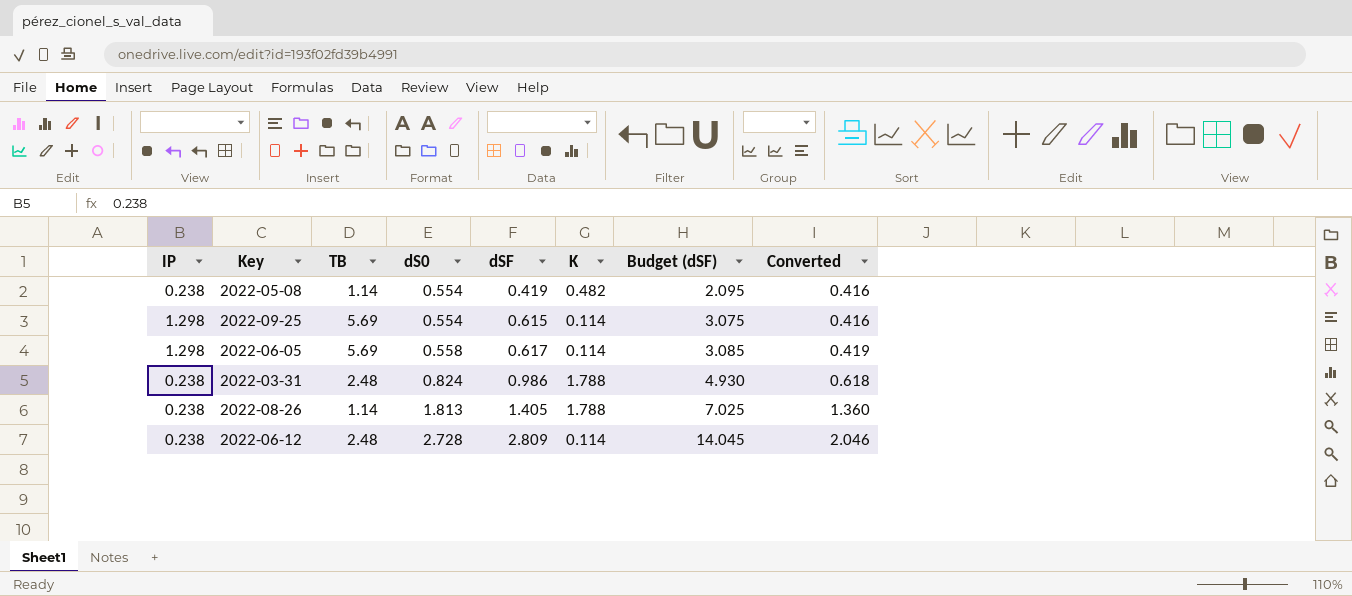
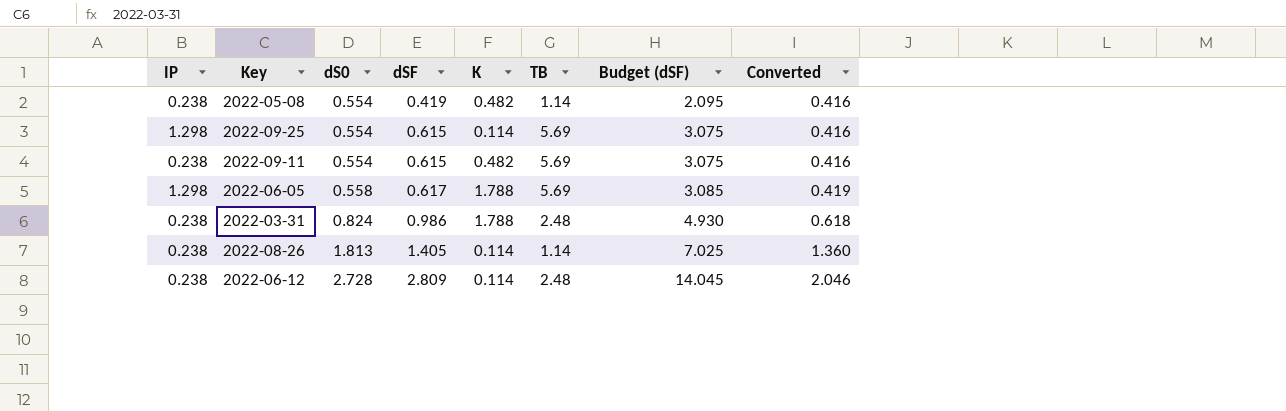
column TB | position: 3 -> 6
row 2022-09-11: none -> 0.238 | 0.554 | 0.615 | 0.482 | 5.69 | 3.075 | 0.416
2022-06-05 | K: 0.114 -> 1.788
2022-08-26 | K: 1.788 -> 0.114

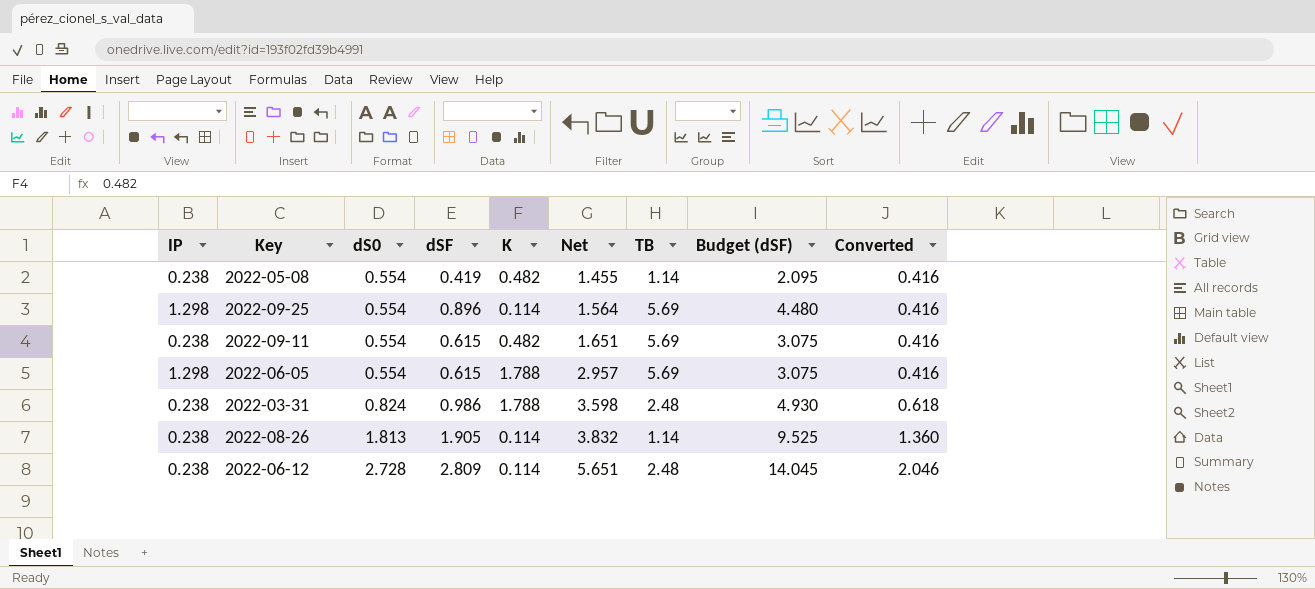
column Net | formula: none -> [dS0] + [dSF] + [K]
2022-09-25 | dSF: 0.615 -> 0.896
2022-09-25 | Budget (dSF): 3.075 -> 4.480
2022-06-05 | dS0: 0.558 -> 0.554
2022-06-05 | dSF: 0.617 -> 0.615
2022-06-05 | Budget (dSF): 3.085 -> 3.075
2022-06-05 | Converted: 0.419 -> 0.416
2022-08-26 | dSF: 1.405 -> 1.905
2022-08-26 | Budget (dSF): 7.025 -> 9.525

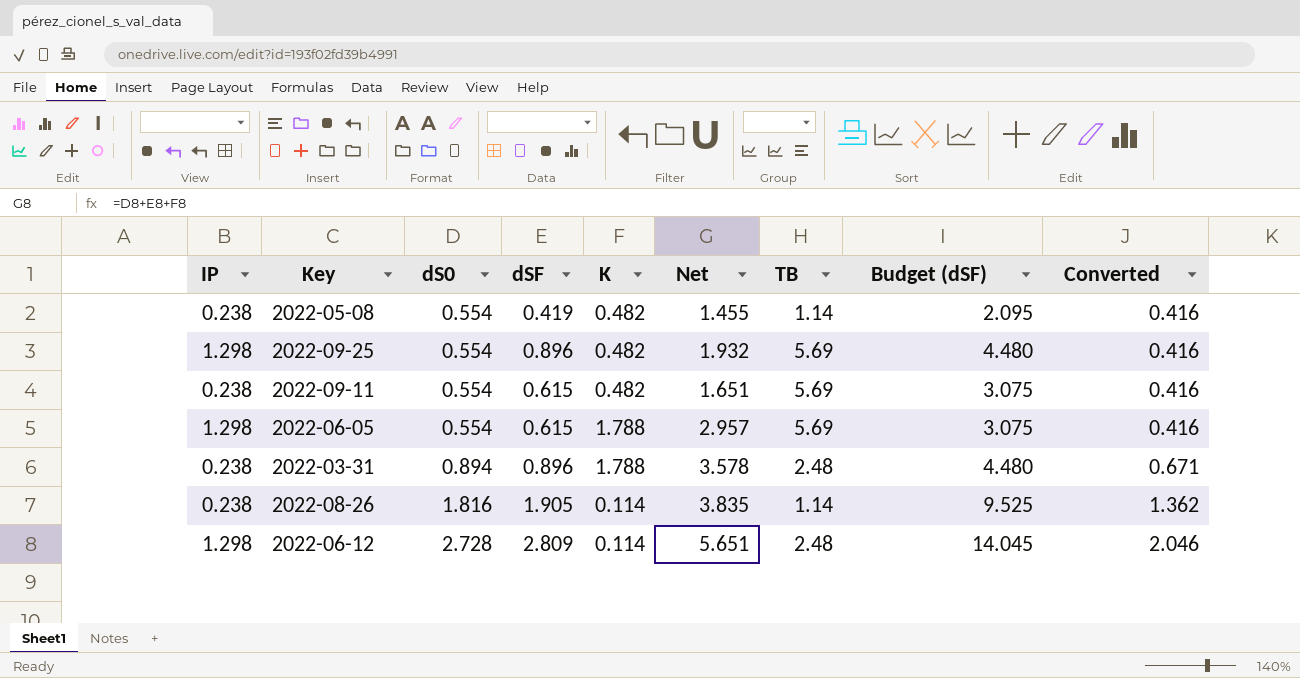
2022-09-25 | K: 0.114 -> 0.482
2022-09-25 | Net: 1.564 -> 1.932
2022-03-31 | dS0: 0.824 -> 0.894
2022-03-31 | dSF: 0.986 -> 0.896
2022-03-31 | Net: 3.598 -> 3.578
2022-03-31 | Budget (dSF): 4.930 -> 4.480
2022-03-31 | Converted: 0.618 -> 0.671
2022-08-26 | dS0: 1.813 -> 1.816
2022-08-26 | Net: 3.832 -> 3.835
2022-08-26 | Converted: 1.360 -> 1.362
2022-06-12 | IP: 0.238 -> 1.298

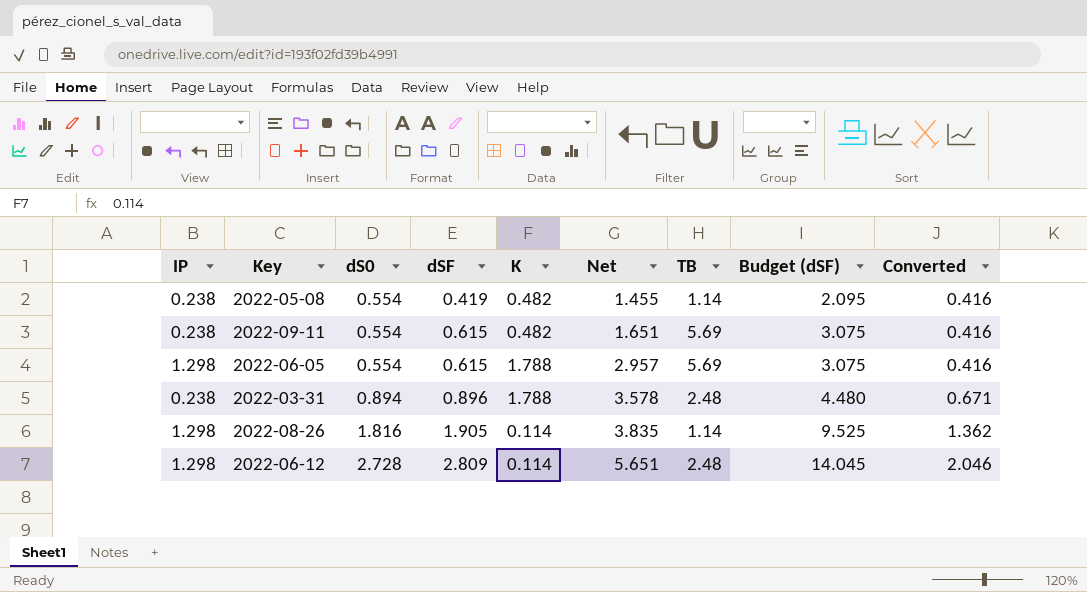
row 2022-09-25: 1.298 | 0.554 | 0.896 | 0.482 | 1.932 | 5.69 | 4.480 | 0.416 -> none
2022-08-26 | IP: 0.238 -> 1.298

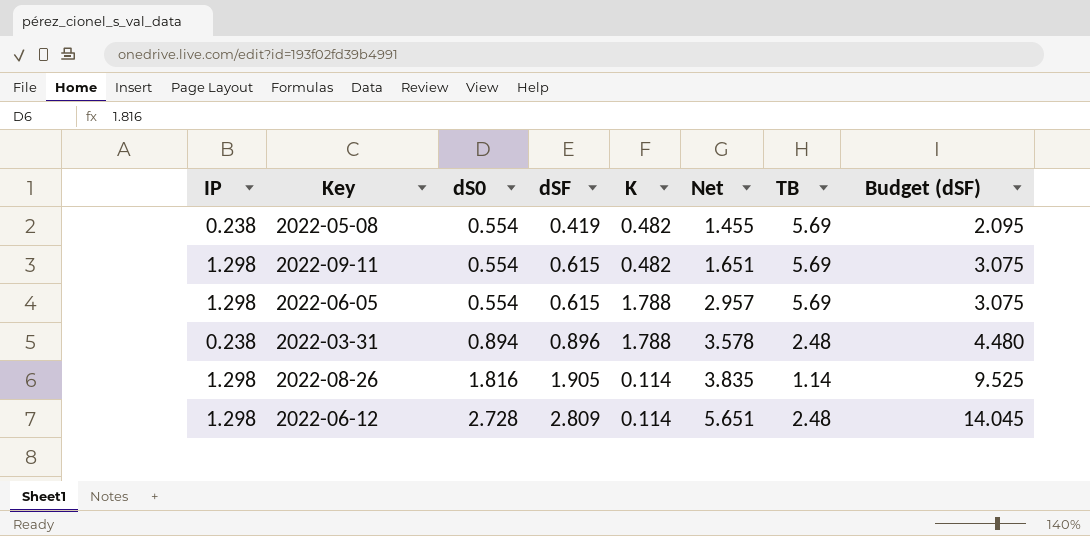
column Converted | formula: [dS0] * 0.75 -> none
2022-05-08 | TB: 1.14 -> 5.69
2022-09-11 | IP: 0.238 -> 1.298

